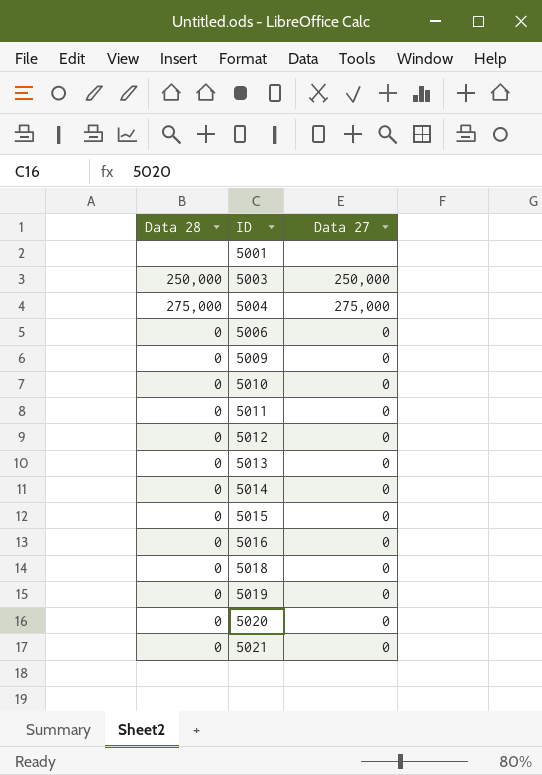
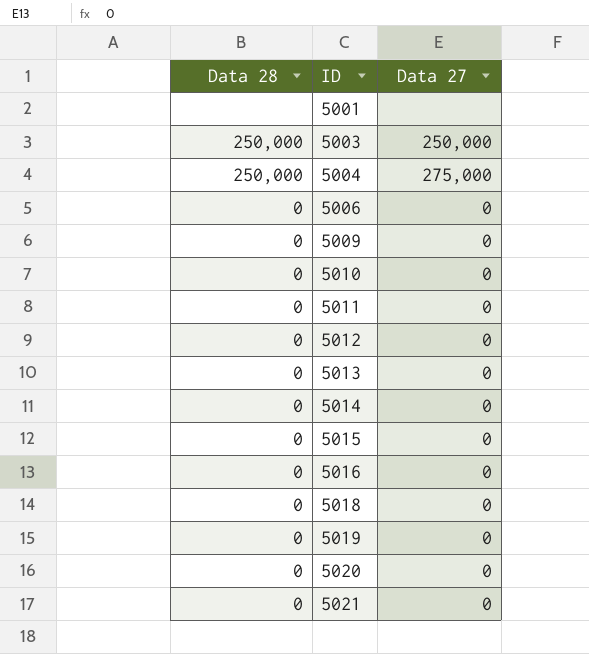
5004 | Data 28: 275,000 -> 250,000

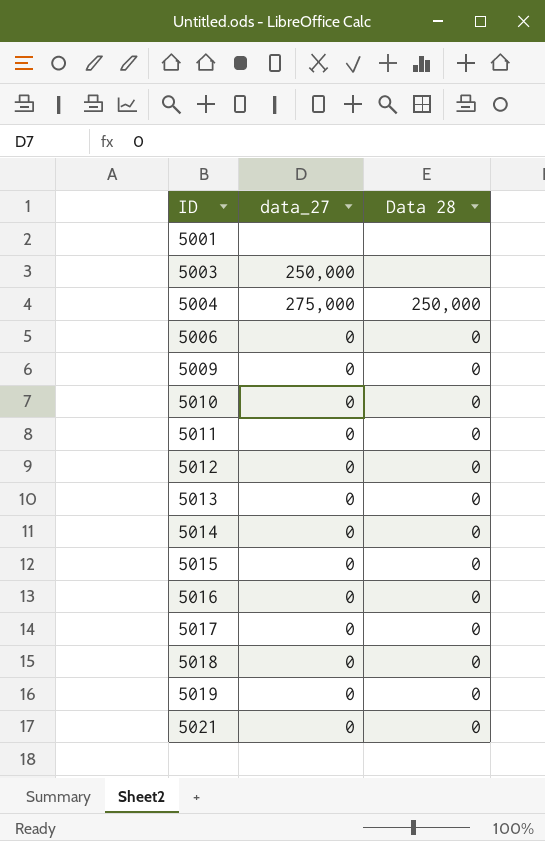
column name: Data 27 -> data_27
column Data 28 | position: 1 -> 3
row 5020: 0 | 0 -> none
5003 | Data 28: 250,000 -> none
row 5017: none -> 0 | 0

